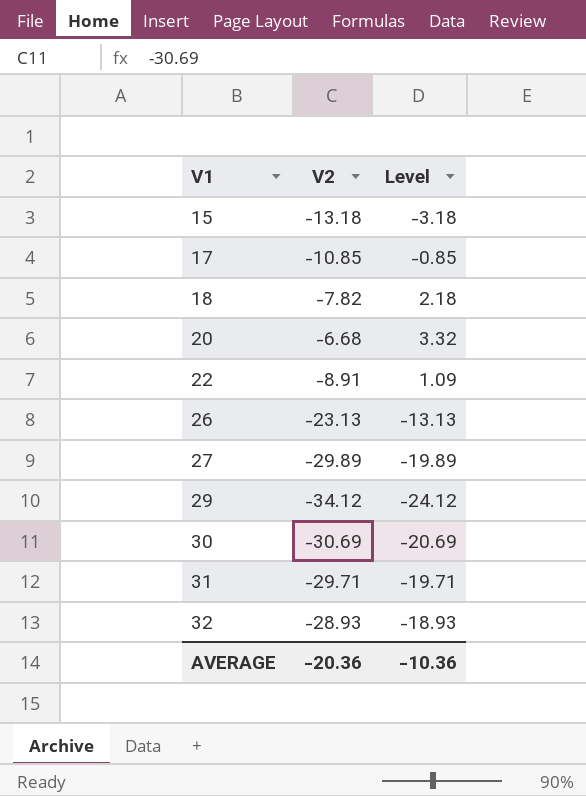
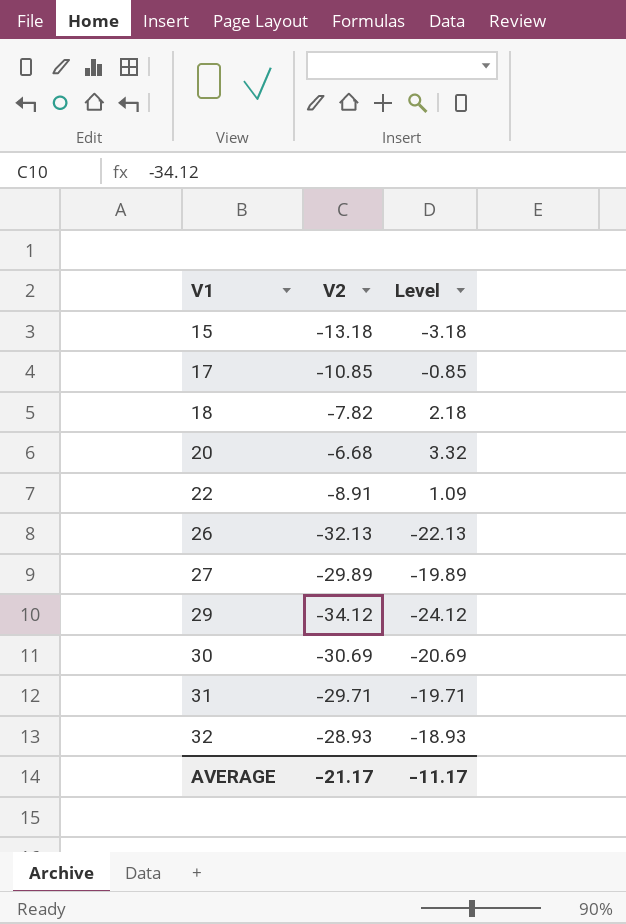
26 | V2: -23.13 -> -32.13
26 | Level: -13.13 -> -22.13
AVERAGE | V2: -20.36 -> -21.17
AVERAGE | Level: -10.36 -> -11.17

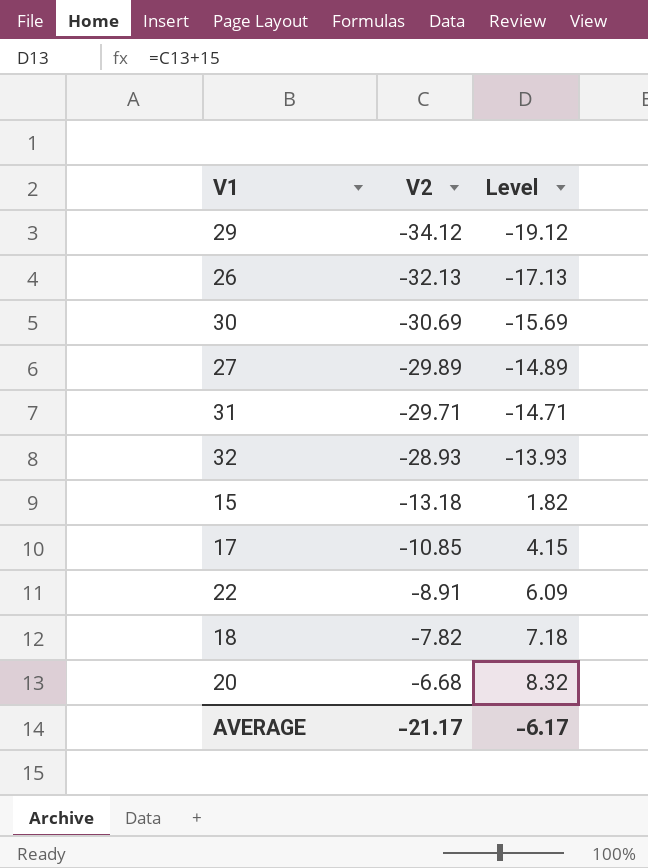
row order: V1 ascending -> V2 ascending
column Level | formula: [V2] + 10 -> [V2] + 15
AVERAGE | Level: -11.17 -> -6.17

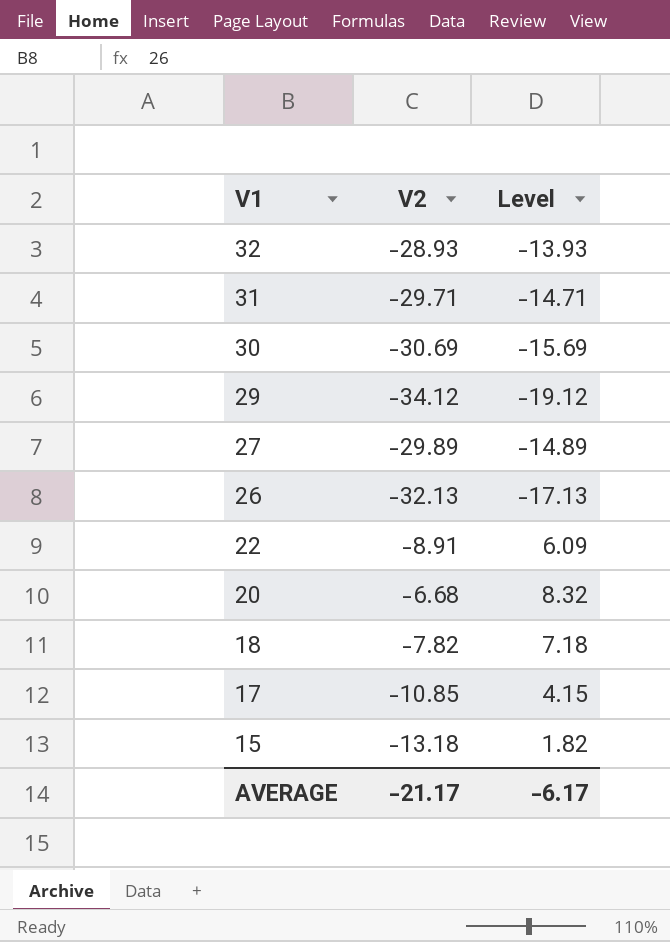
row order: V2 ascending -> V1 descending

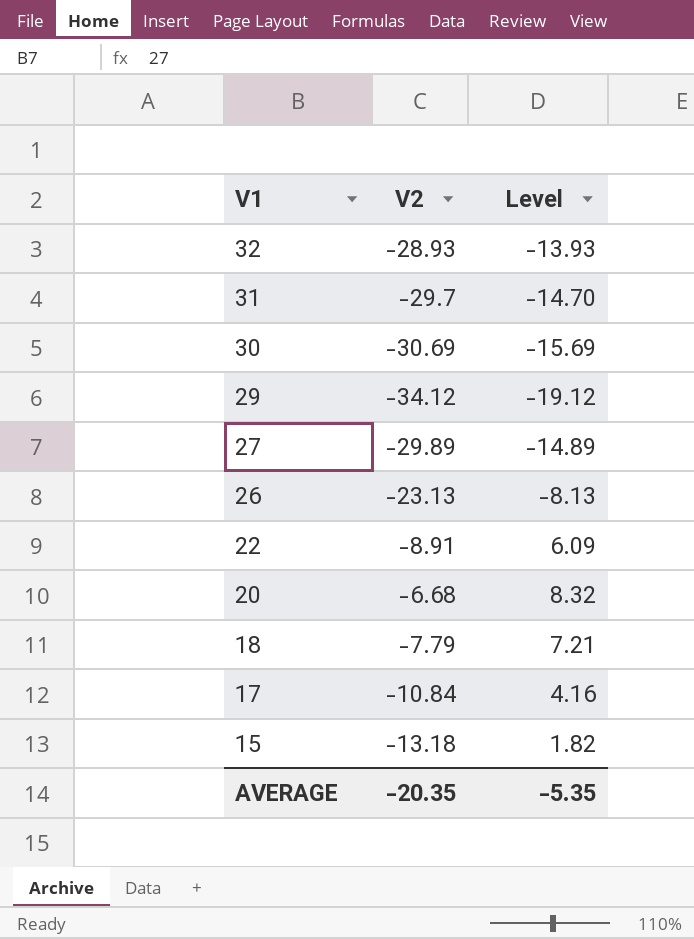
31 | V2: -29.71 -> -29.7
31 | Level: -14.71 -> -14.70
26 | V2: -32.13 -> -23.13
26 | Level: -17.13 -> -8.13
18 | V2: -7.82 -> -7.79
18 | Level: 7.18 -> 7.21
17 | V2: -10.85 -> -10.84
17 | Level: 4.15 -> 4.16
AVERAGE | V2: -21.17 -> -20.35
AVERAGE | Level: -6.17 -> -5.35

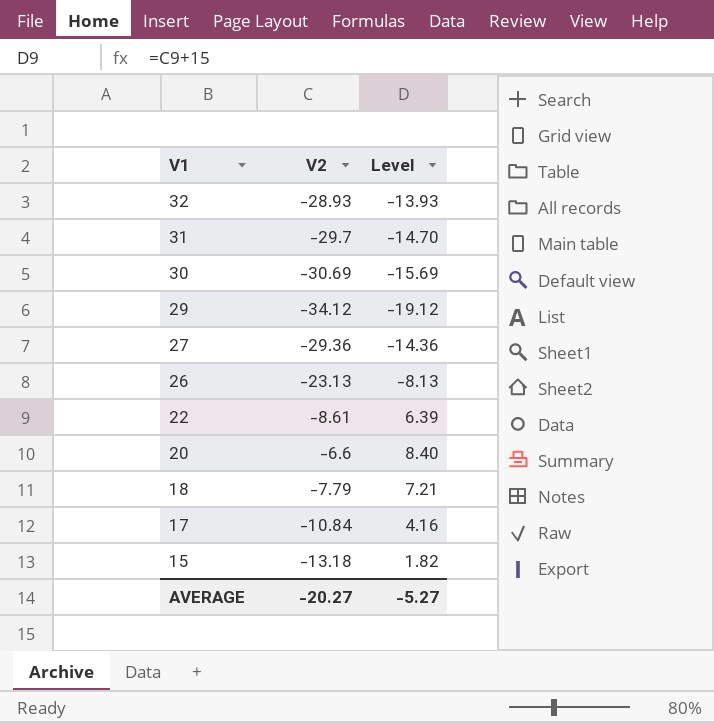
27 | V2: -29.89 -> -29.36
27 | Level: -14.89 -> -14.36
22 | V2: -8.91 -> -8.61
22 | Level: 6.09 -> 6.39
20 | V2: -6.68 -> -6.6
20 | Level: 8.32 -> 8.40
AVERAGE | V2: -20.35 -> -20.27
AVERAGE | Level: -5.35 -> -5.27

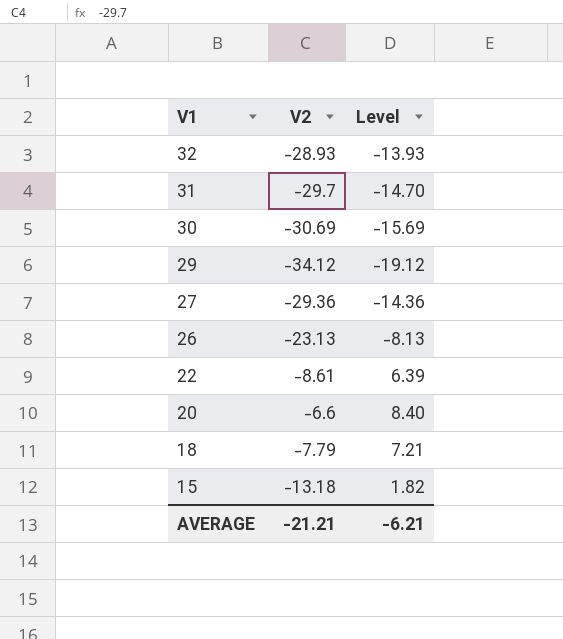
row 17: -10.84 | 4.16 -> none
AVERAGE | V2: -20.27 -> -21.21
AVERAGE | Level: -5.27 -> -6.21

